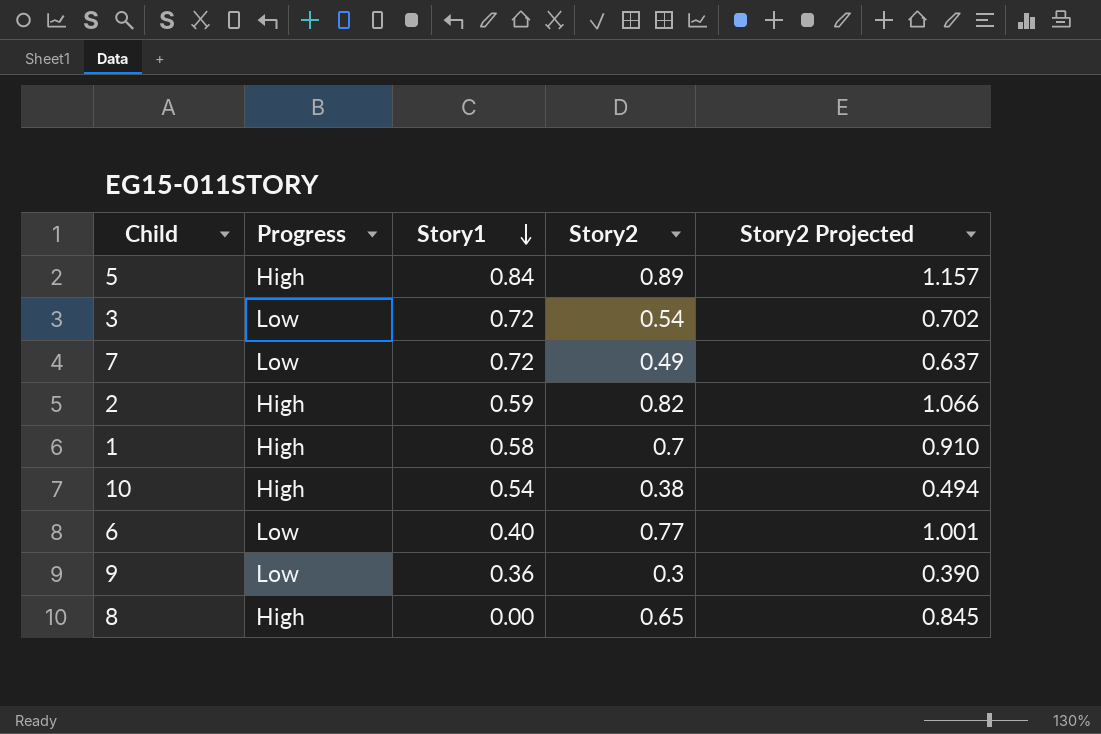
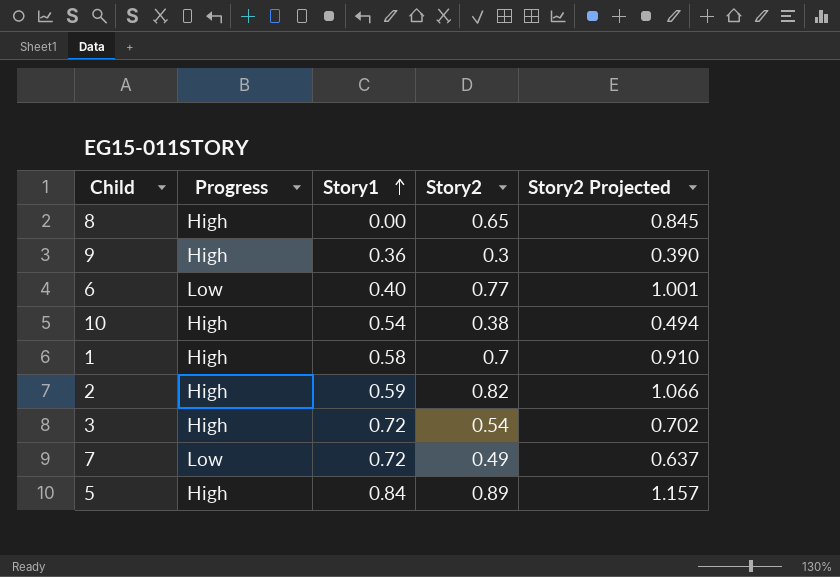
row order: Story1 descending -> Story1 ascending
9 | Progress: Low -> High
3 | Progress: Low -> High

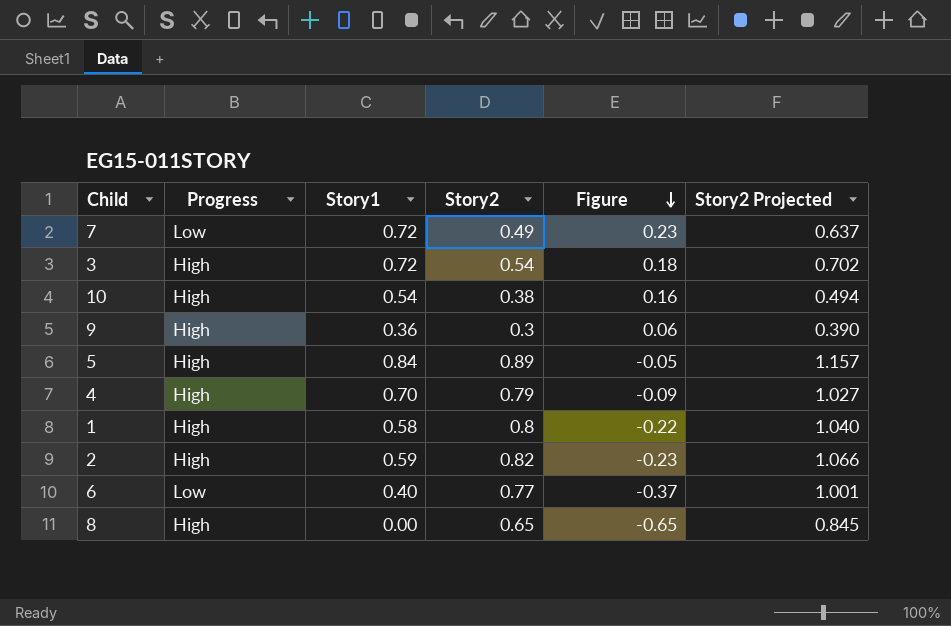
row order: Story1 ascending -> Figure descending
column Figure | formula: none -> [Story1] - [Story2]
row 4: none -> High | 0.70 | 0.79 | -0.09 | 1.027
1 | Story2: 0.7 -> 0.8
1 | Story2 Projected: 0.910 -> 1.040

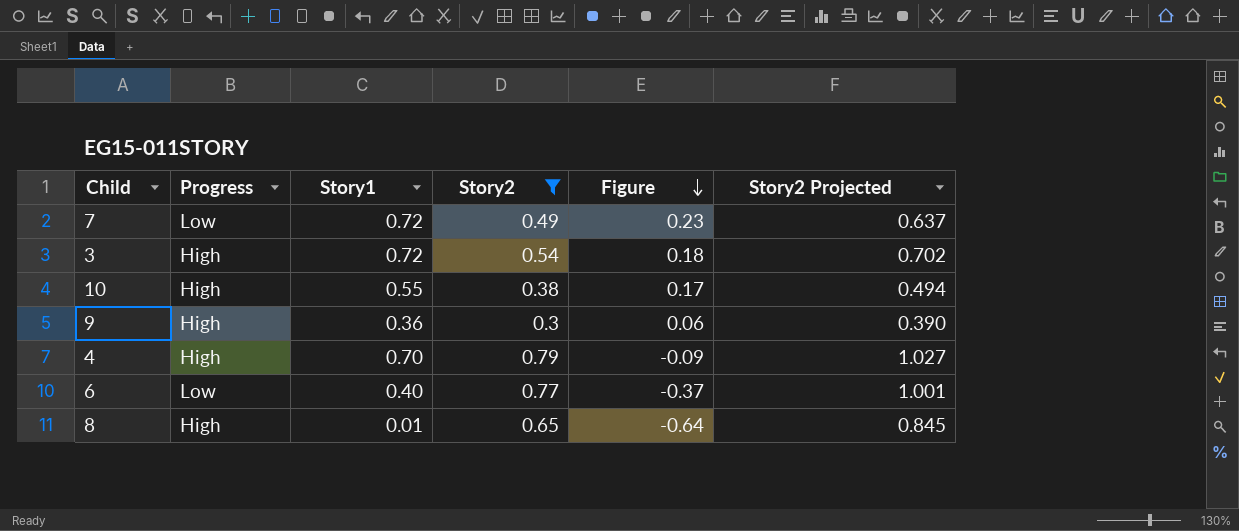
filter: none -> Story2 <= 0.79
10 | Story1: 0.54 -> 0.55
10 | Figure: 0.16 -> 0.17
8 | Story1: 0.00 -> 0.01
8 | Figure: -0.65 -> -0.64

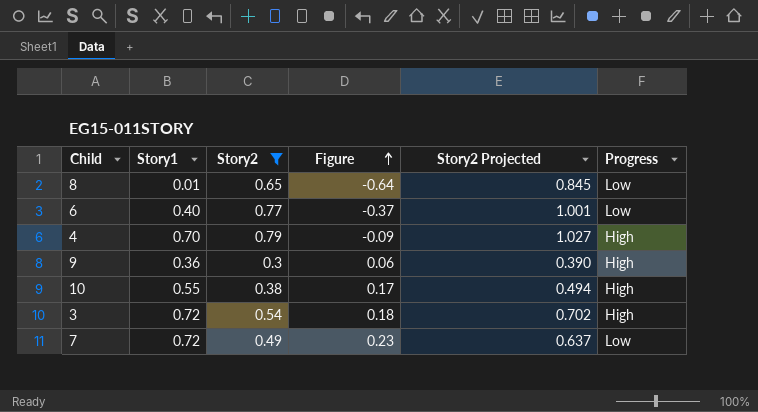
row order: Figure descending -> Figure ascending
column Progress | position: 2 -> 6
8 | Progress: High -> Low

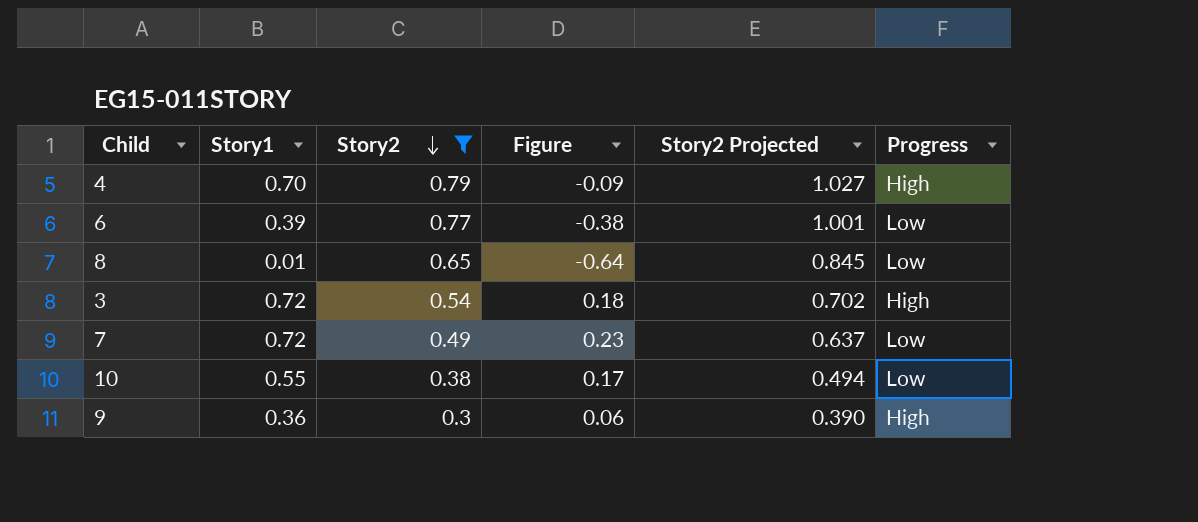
row order: Figure ascending -> Story2 descending
6 | Story1: 0.40 -> 0.39
6 | Figure: -0.37 -> -0.38
10 | Progress: High -> Low

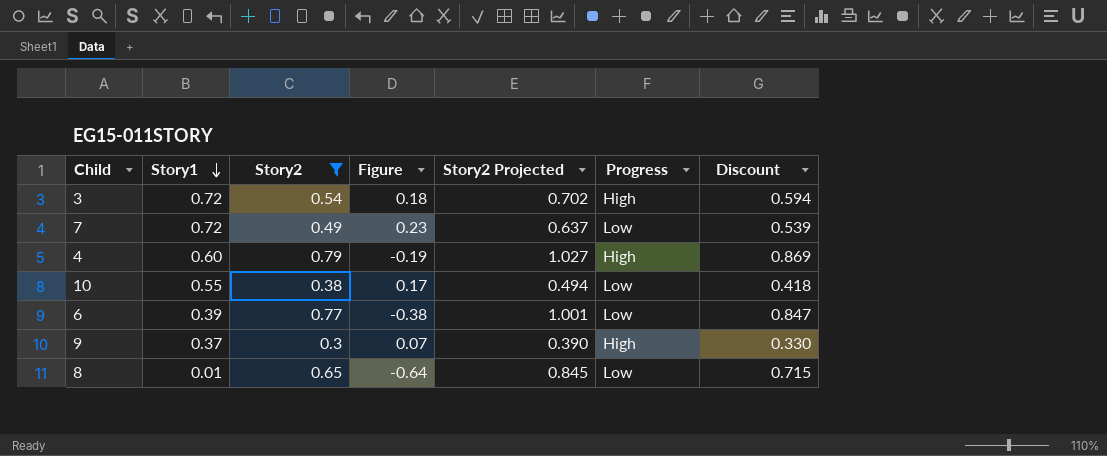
row order: Story2 descending -> Story1 descending
column Discount | formula: none -> [Story2] * 1.1
4 | Story1: 0.70 -> 0.60
4 | Figure: -0.09 -> -0.19
9 | Story1: 0.36 -> 0.37
9 | Figure: 0.06 -> 0.07

